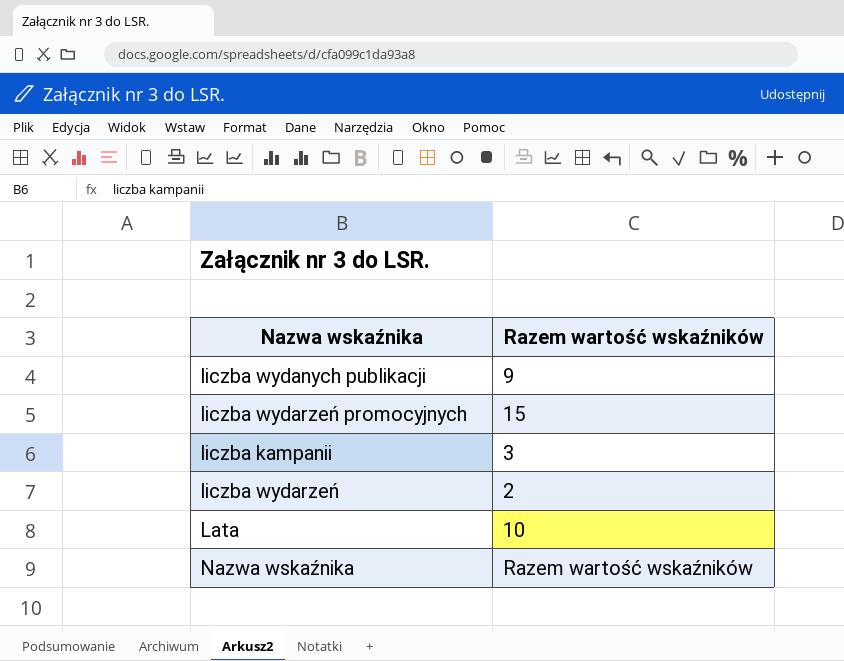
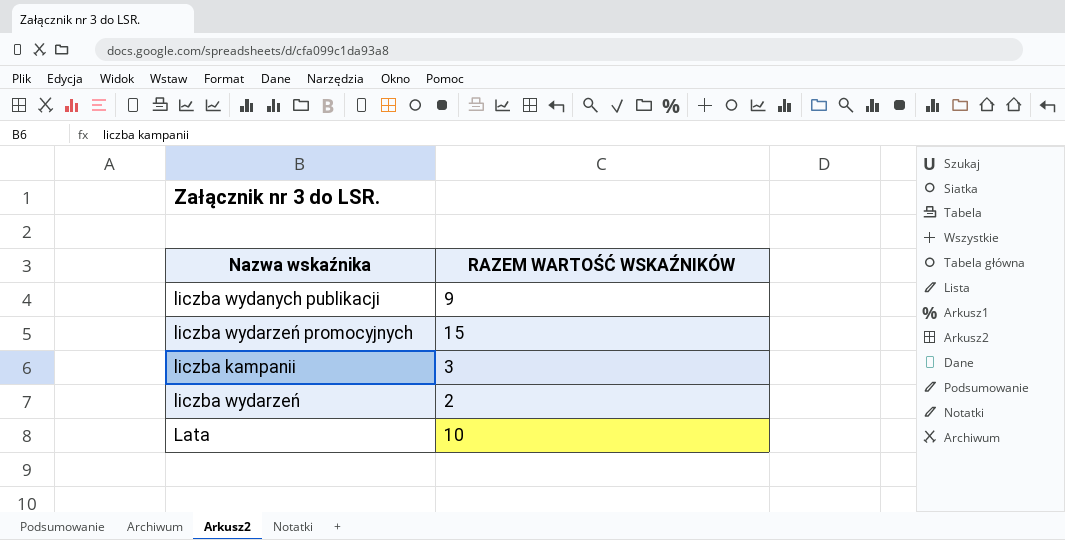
column name: Razem wartość wskaźników -> RAZEM WARTOŚĆ WSKAŹNIKÓW
row Nazwa wskaźnika: Razem wartość wskaźników -> none

